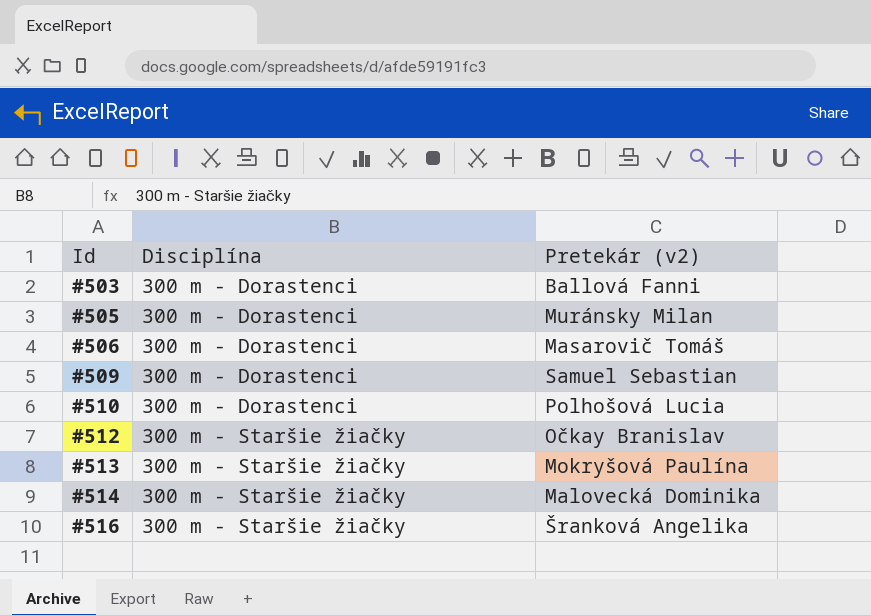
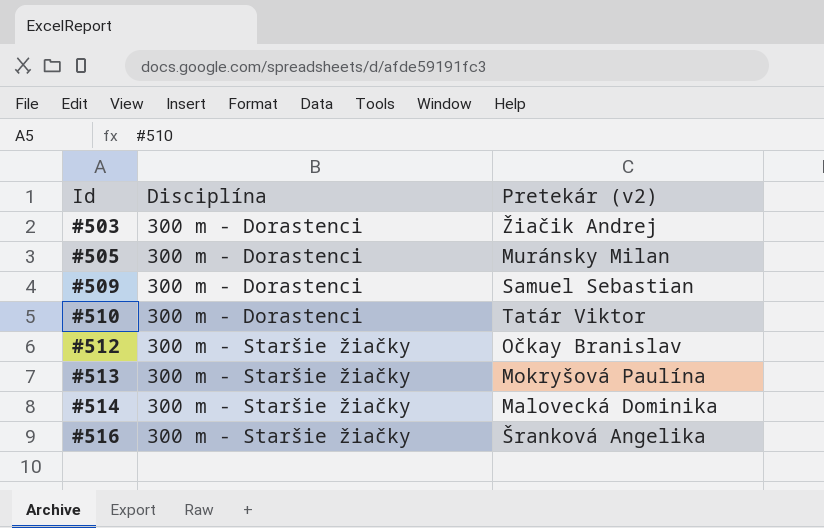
row #506: 300 m - Dorastenci | Masarovič Tomáš -> none
#503 | Pretekár (v2): Ballová Fanni -> Žiačik Andrej
#510 | Pretekár (v2): Polhošová Lucia -> Tatár Viktor

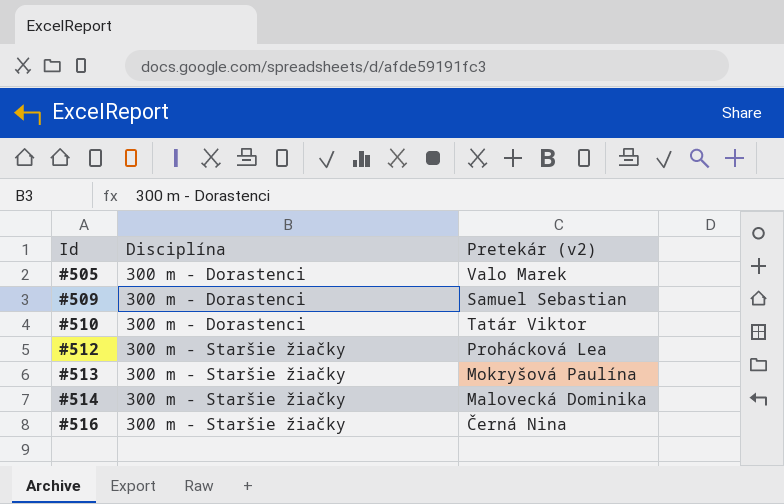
row #503: 300 m - Dorastenci | Žiačik Andrej -> none
#505 | Pretekár (v2): Muránsky Milan -> Valo Marek
#512 | Pretekár (v2): Očkay Branislav -> Prohácková Lea
#516 | Pretekár (v2): Šranková Angelika -> Černá Nina

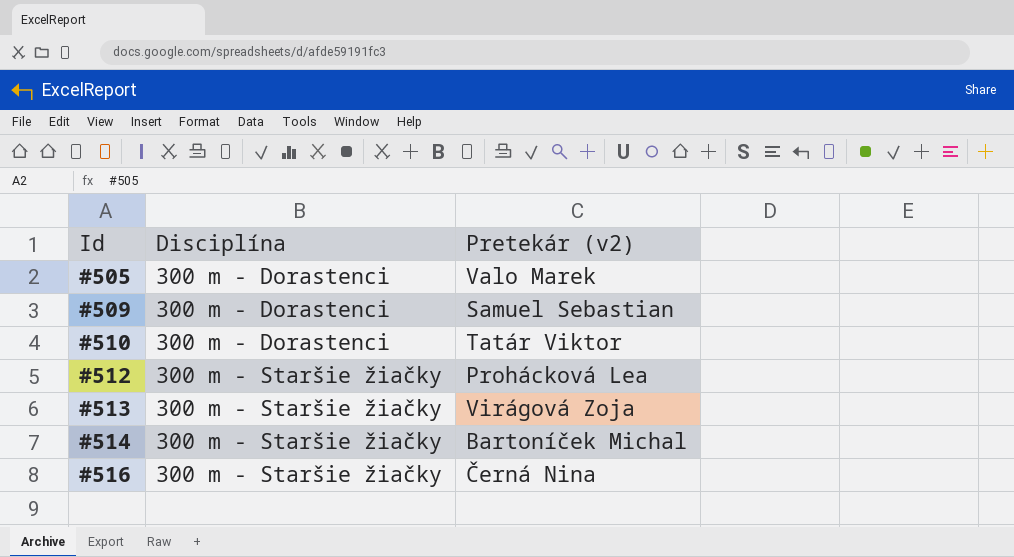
#513 | Pretekár (v2): Mokryšová Paulína -> Virágová Zoja
#514 | Pretekár (v2): Malovecká Dominika -> Bartoníček Michal

